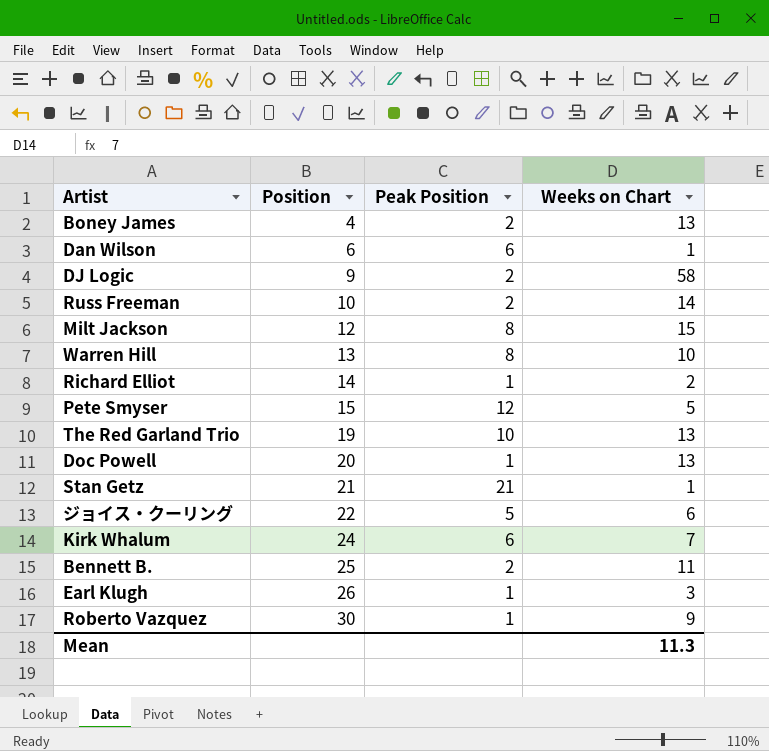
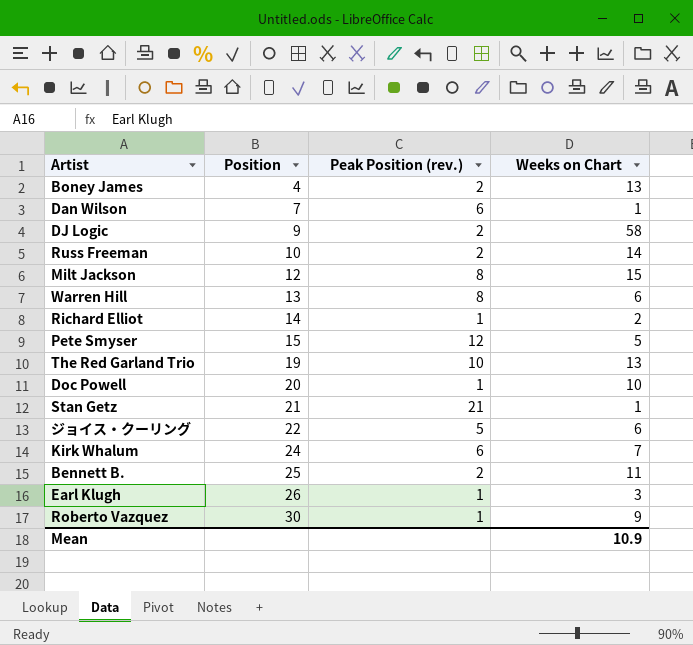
column name: Peak Position -> Peak Position (rev.)
Dan Wilson | Position: 6 -> 7
Warren Hill | Weeks on Chart: 10 -> 6
Doc Powell | Weeks on Chart: 13 -> 10
Mean | Weeks on Chart: 11.3 -> 10.9

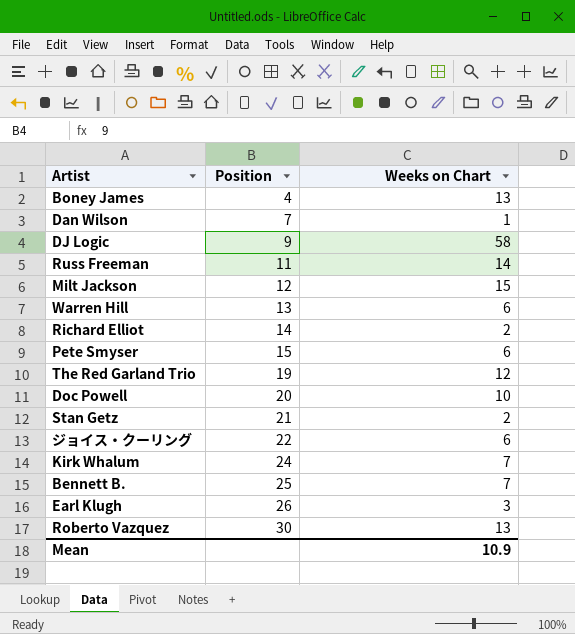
column Peak Position (rev.) | position: 3 -> none
Russ Freeman | Position: 10 -> 11
Pete Smyser | Weeks on Chart: 5 -> 6
The Red Garland Trio | Weeks on Chart: 13 -> 12
Stan Getz | Weeks on Chart: 1 -> 2
Bennett B. | Weeks on Chart: 11 -> 7
Roberto Vazquez | Weeks on Chart: 9 -> 13

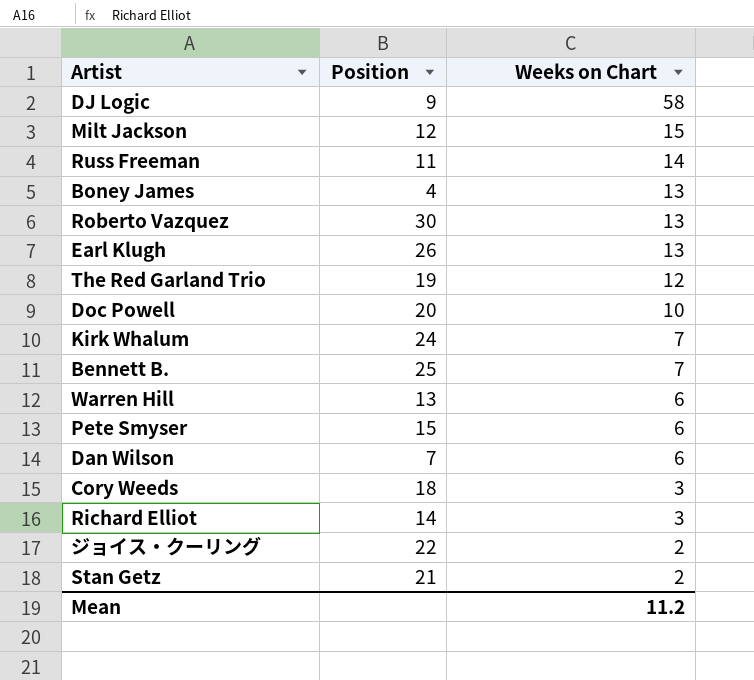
row order: Position ascending -> Weeks on Chart descending
Earl Klugh | Weeks on Chart: 3 -> 13
Dan Wilson | Weeks on Chart: 1 -> 6
row Cory Weeds: none -> 18 | 3
Richard Elliot | Weeks on Chart: 2 -> 3
ジョイス・クーリング | Weeks on Chart: 6 -> 2
Mean | Weeks on Chart: 10.9 -> 11.2

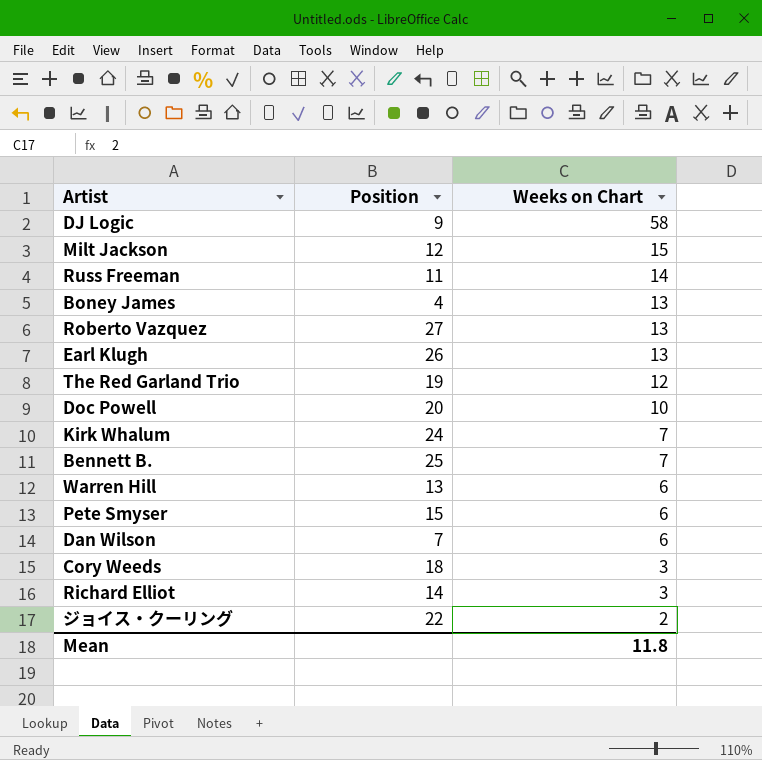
row Stan Getz: 21 | 2 -> none
Roberto Vazquez | Position: 30 -> 27
Mean | Weeks on Chart: 11.2 -> 11.8

